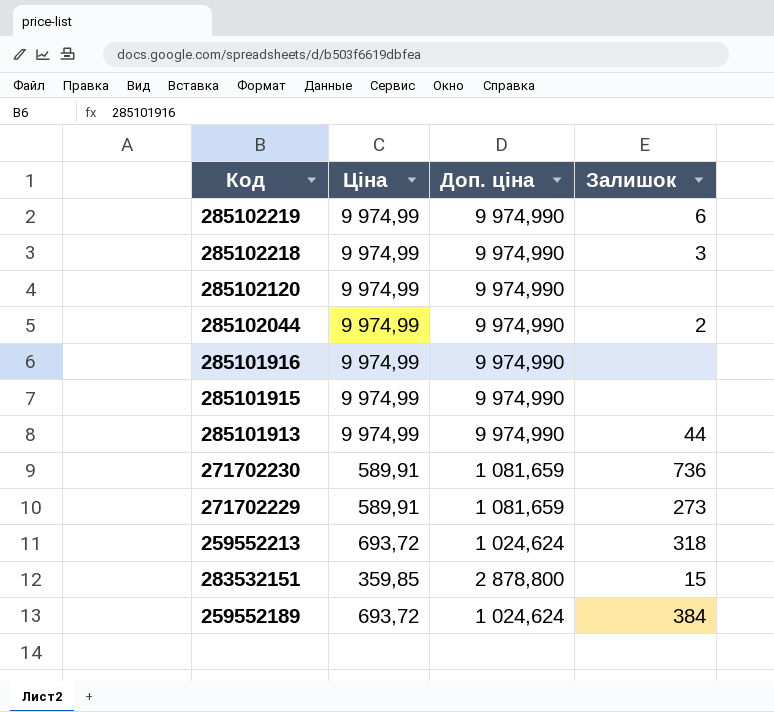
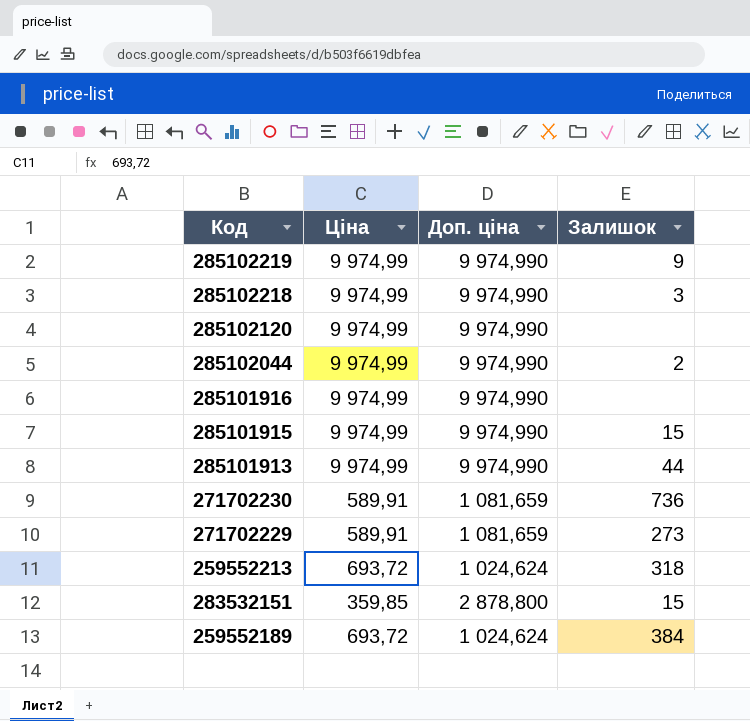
285102219 | Залишок: 6 -> 9
285101915 | Залишок: none -> 15

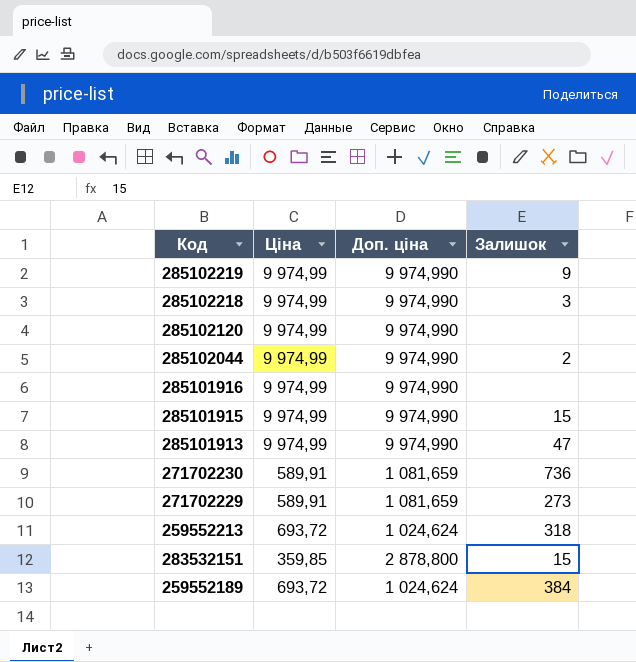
285101913 | Залишок: 44 -> 47

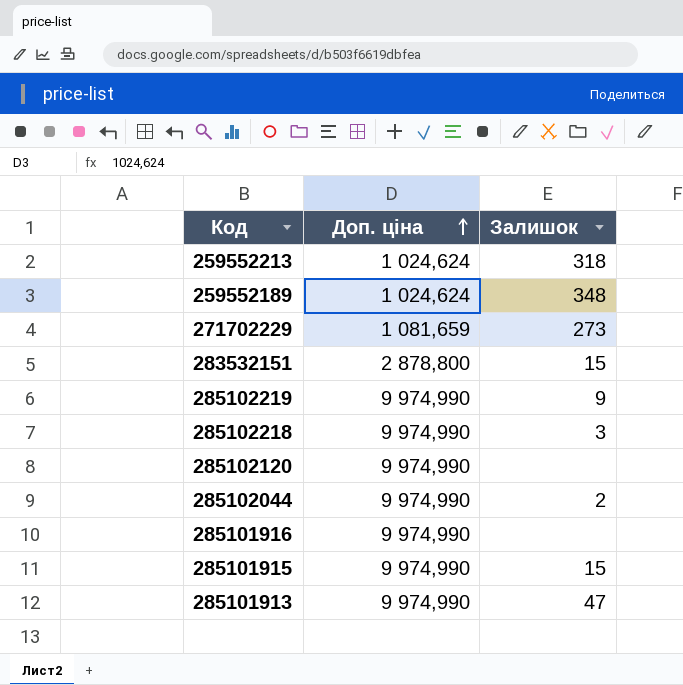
row order: none -> Доп. ціна ascending
column Ціна | position: 2 -> none
row 271702230: 589,91 | 1 081,659 | 736 -> none
259552189 | Залишок: 384 -> 348

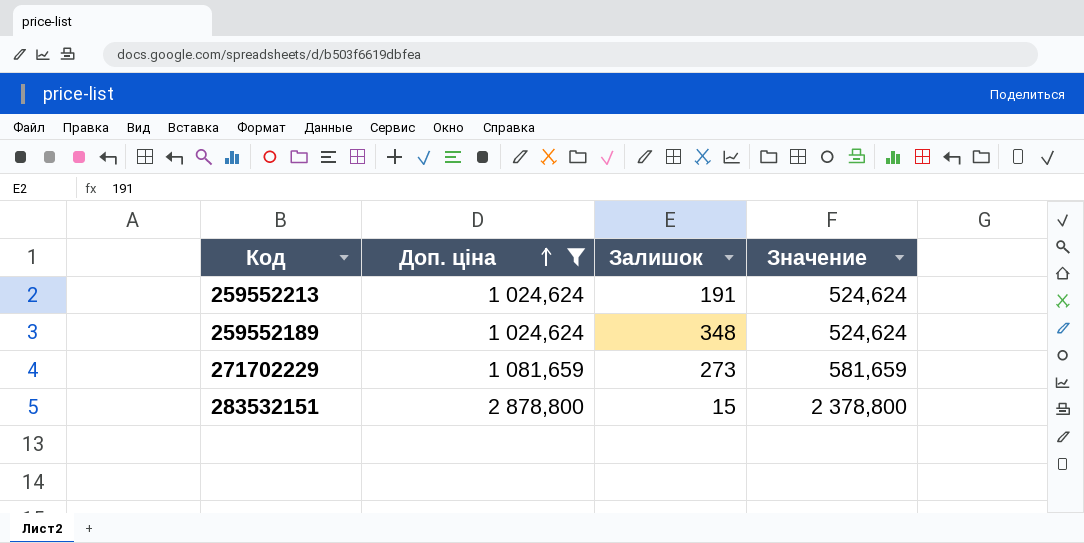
filter: none -> Доп. ціна != 9 974,990
column Значение | formula: none -> [Доп. ціна] - 500
259552213 | Залишок: 318 -> 191

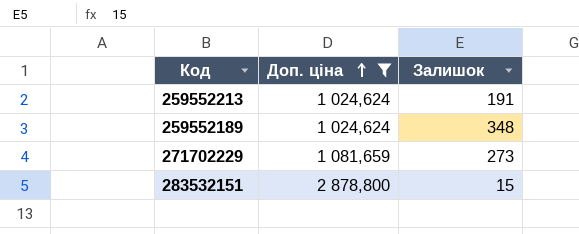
column Значение | formula: [Доп. ціна] - 500 -> none

